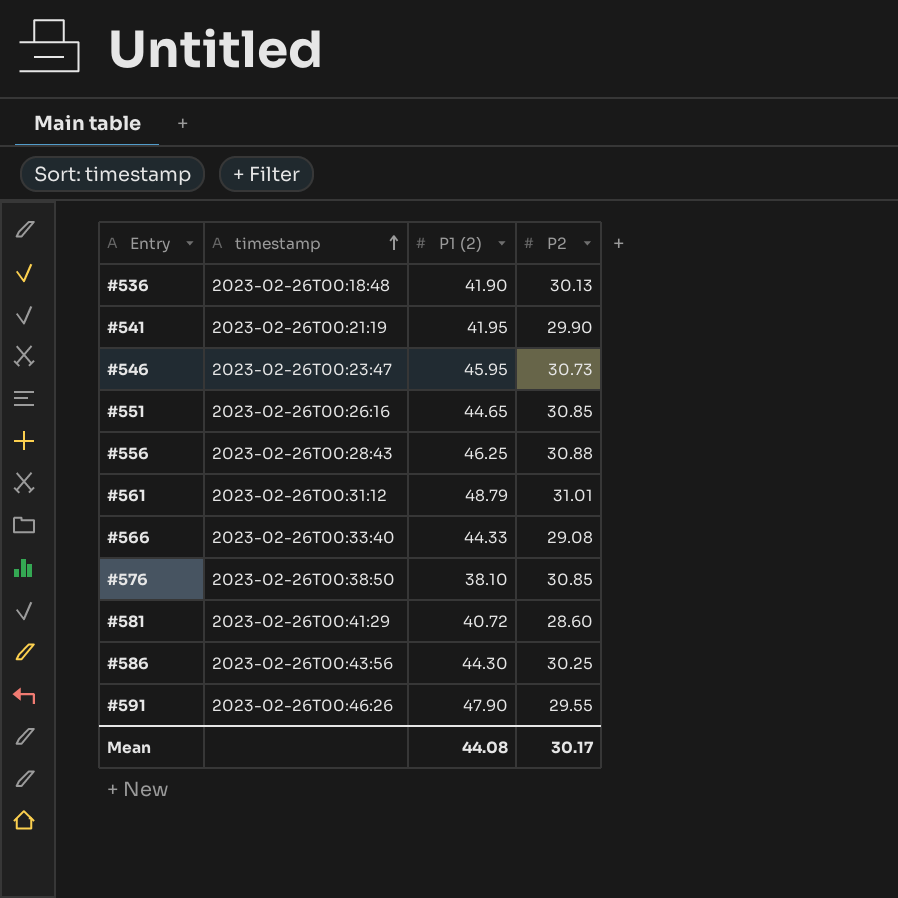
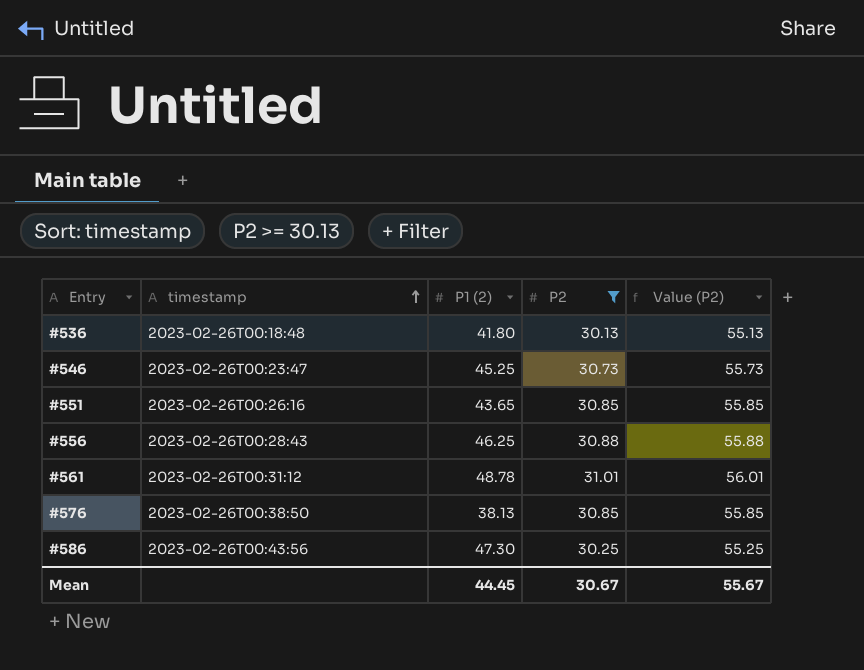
filter: none -> P2 >= 30.13
column Value (P2) | formula: none -> [P2] + 25
#536 | P1 (2): 41.90 -> 41.80
#546 | P1 (2): 45.95 -> 45.25
#551 | P1 (2): 44.65 -> 43.65
#561 | P1 (2): 48.79 -> 48.78
#576 | P1 (2): 38.10 -> 38.13
#586 | P1 (2): 44.30 -> 47.30
Mean | P1 (2): 44.08 -> 44.45
Mean | P2: 30.17 -> 30.67

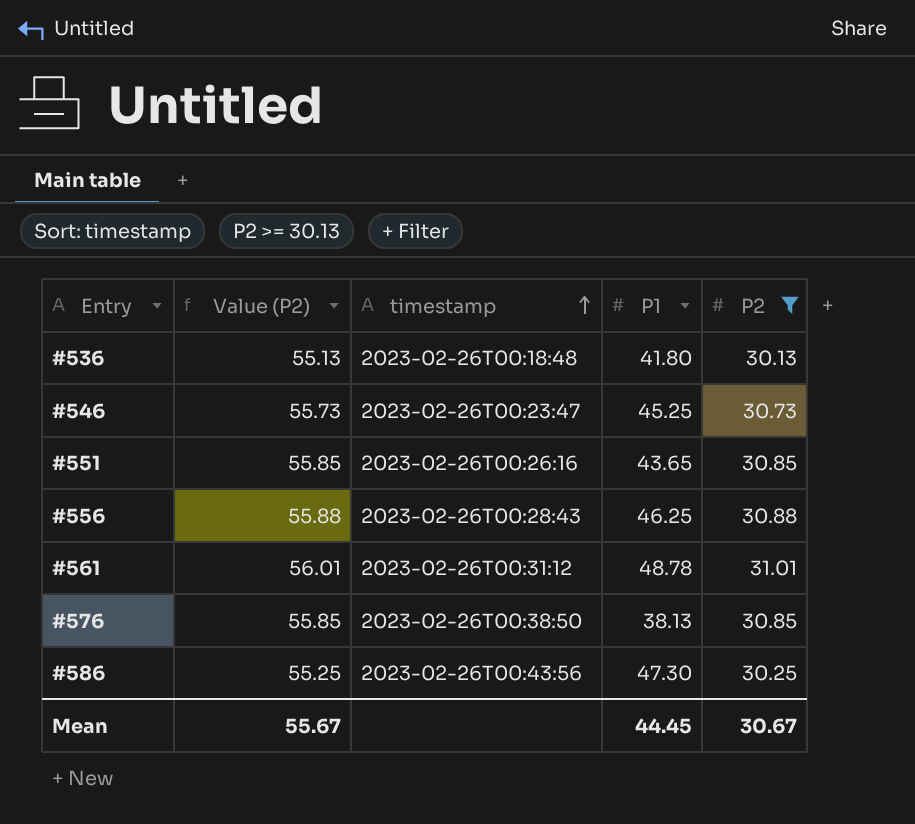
column Value (P2) | position: 5 -> 2
column name: P1 (2) -> P1

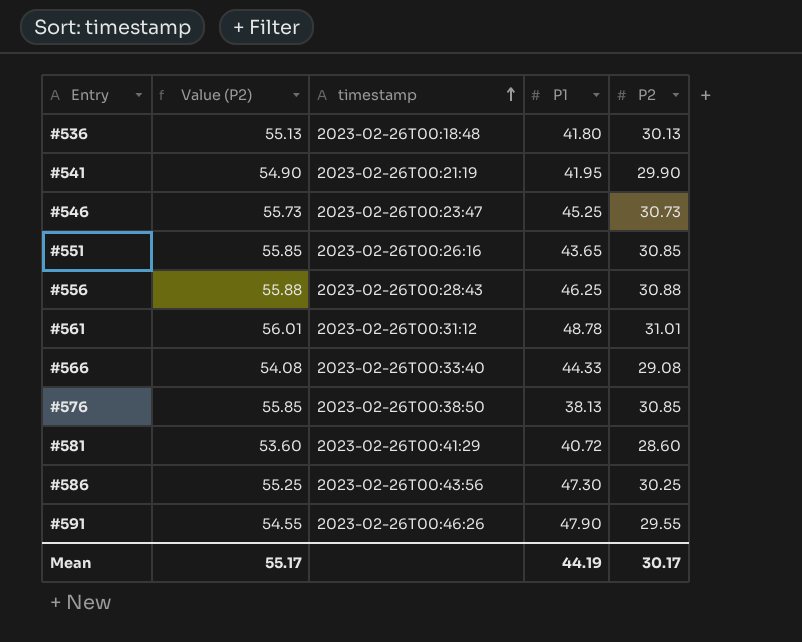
filter: P2 >= 30.13 -> none
Mean | Value (P2): 55.67 -> 55.17
Mean | P1: 44.45 -> 44.19
Mean | P2: 30.67 -> 30.17

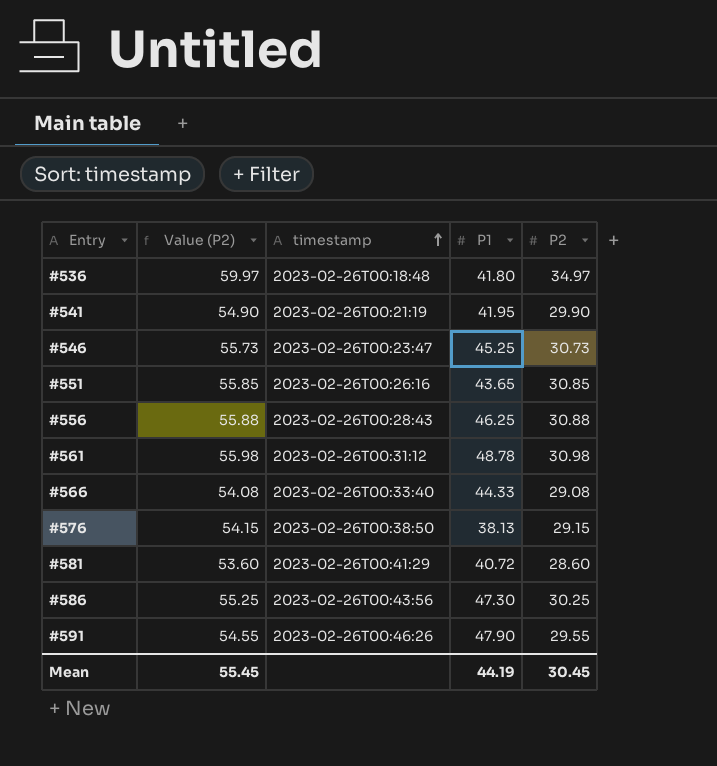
#536 | Value (P2): 55.13 -> 59.97
#536 | P2: 30.13 -> 34.97
#561 | Value (P2): 56.01 -> 55.98
#561 | P2: 31.01 -> 30.98
#576 | Value (P2): 55.85 -> 54.15
#576 | P2: 30.85 -> 29.15
Mean | Value (P2): 55.17 -> 55.45
Mean | P2: 30.17 -> 30.45

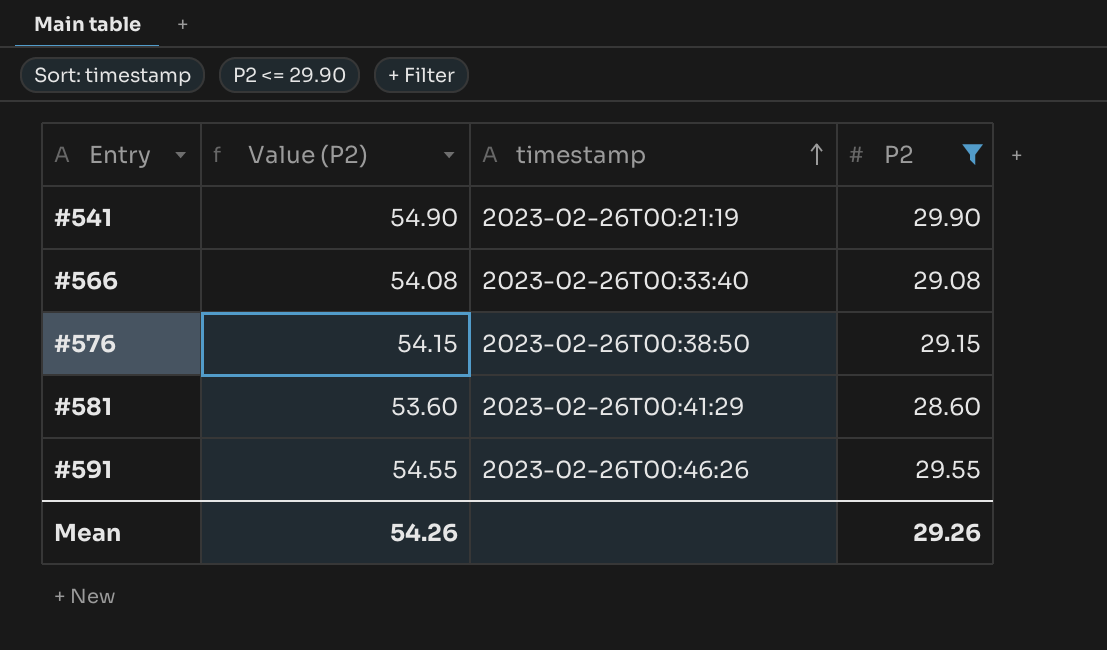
filter: none -> P2 <= 29.90
column P1 | position: 4 -> none
Mean | Value (P2): 55.45 -> 54.26
Mean | P2: 30.45 -> 29.26

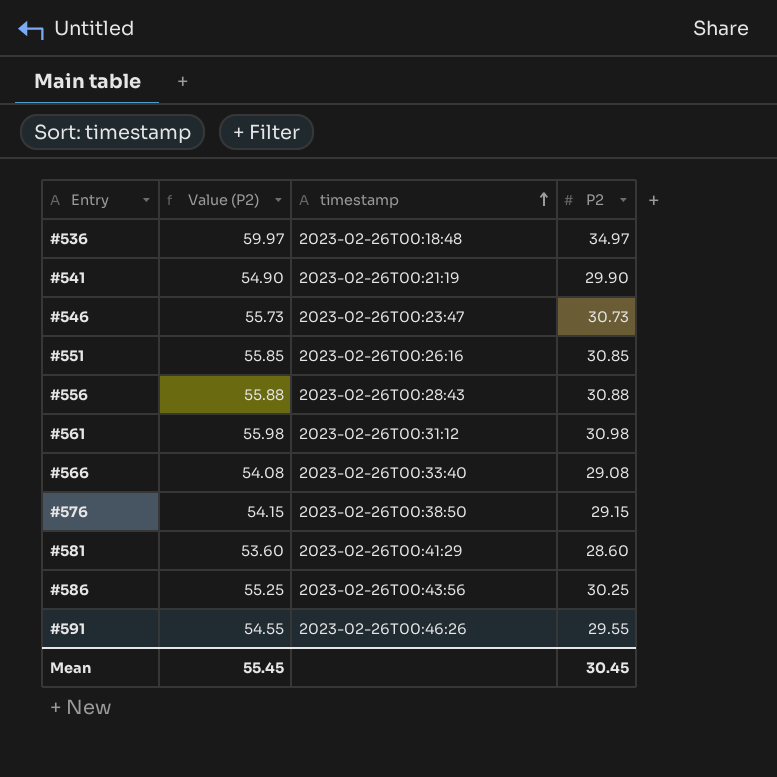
filter: P2 <= 29.90 -> none
Mean | Value (P2): 54.26 -> 55.45
Mean | P2: 29.26 -> 30.45

